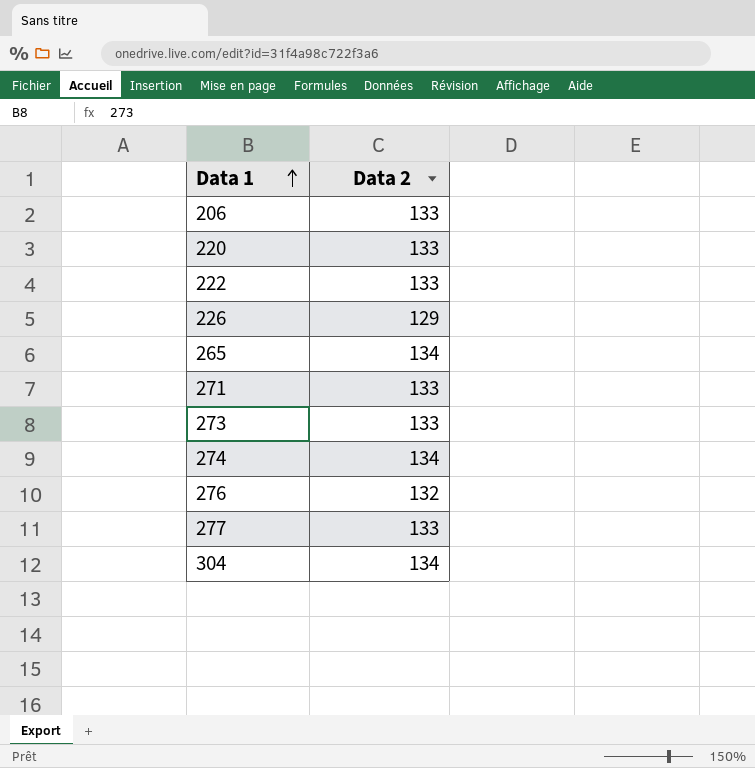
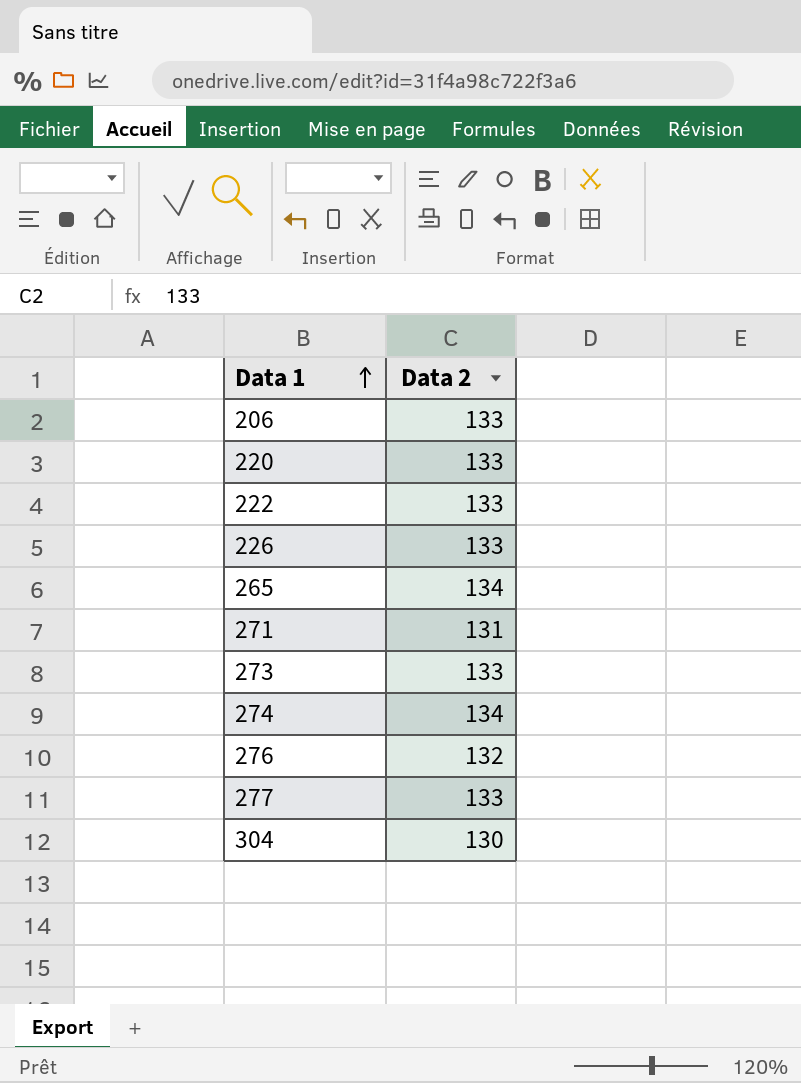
226 | Data 2: 129 -> 133
271 | Data 2: 133 -> 131
304 | Data 2: 134 -> 130

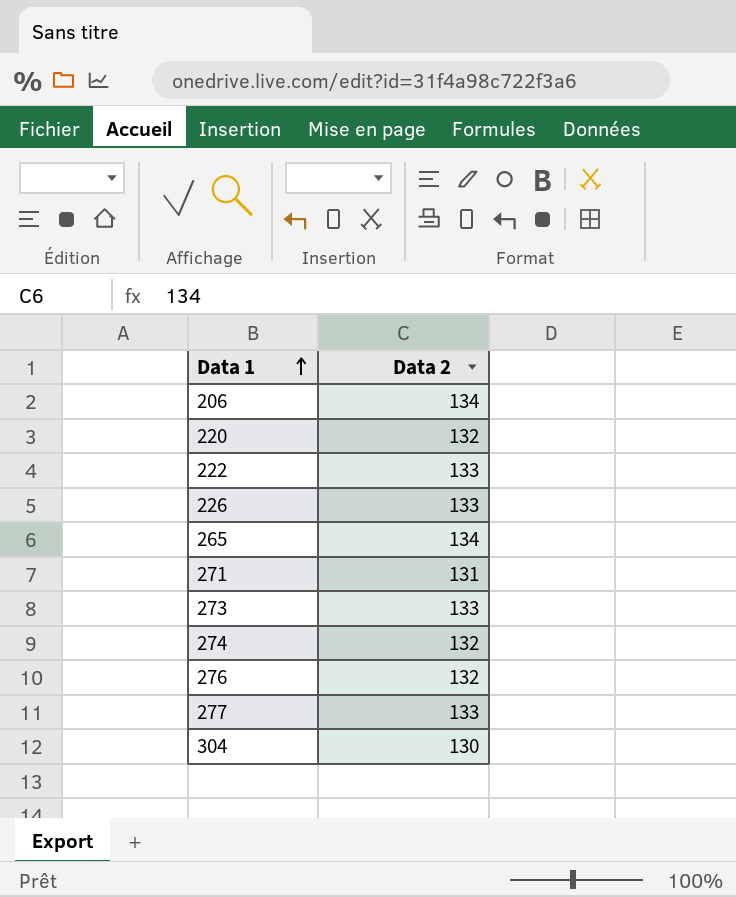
206 | Data 2: 133 -> 134
220 | Data 2: 133 -> 132
274 | Data 2: 134 -> 132

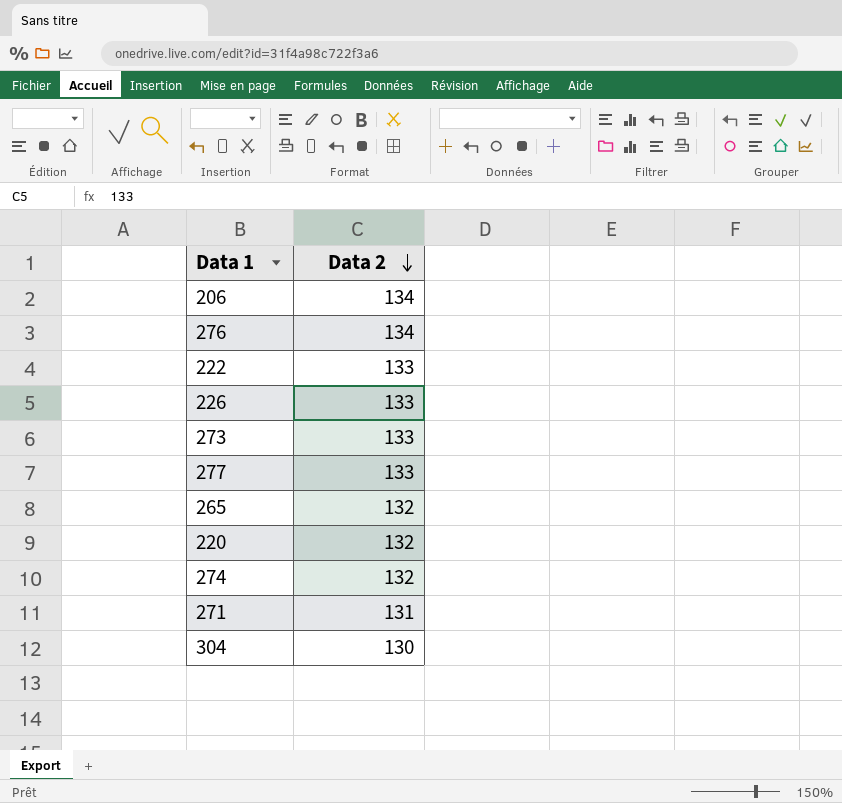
row order: Data 1 ascending -> Data 2 descending
276 | Data 2: 132 -> 134
265 | Data 2: 134 -> 132

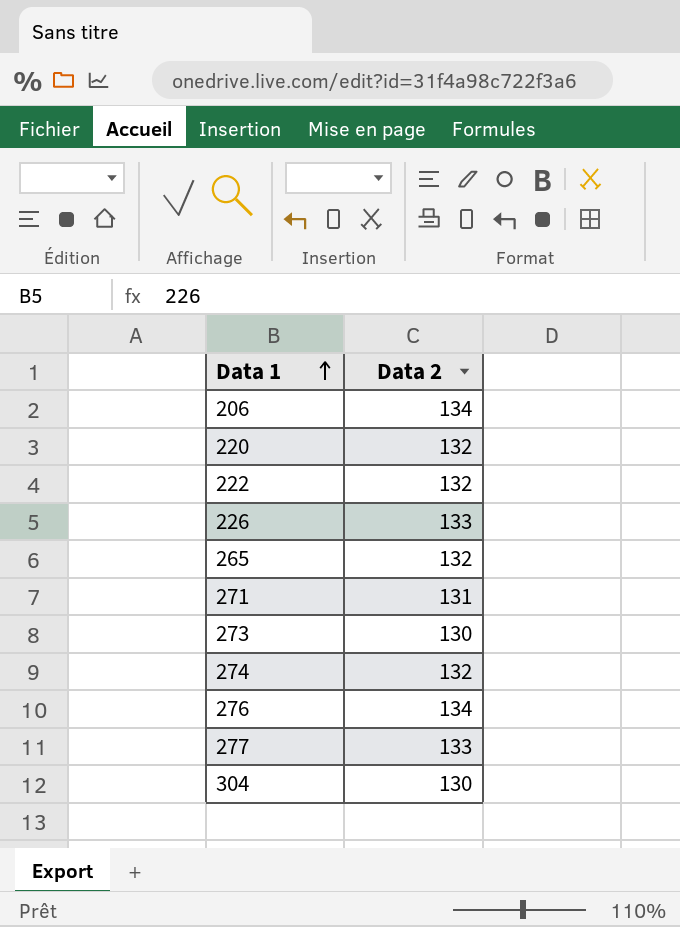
row order: Data 2 descending -> Data 1 ascending
222 | Data 2: 133 -> 132
273 | Data 2: 133 -> 130

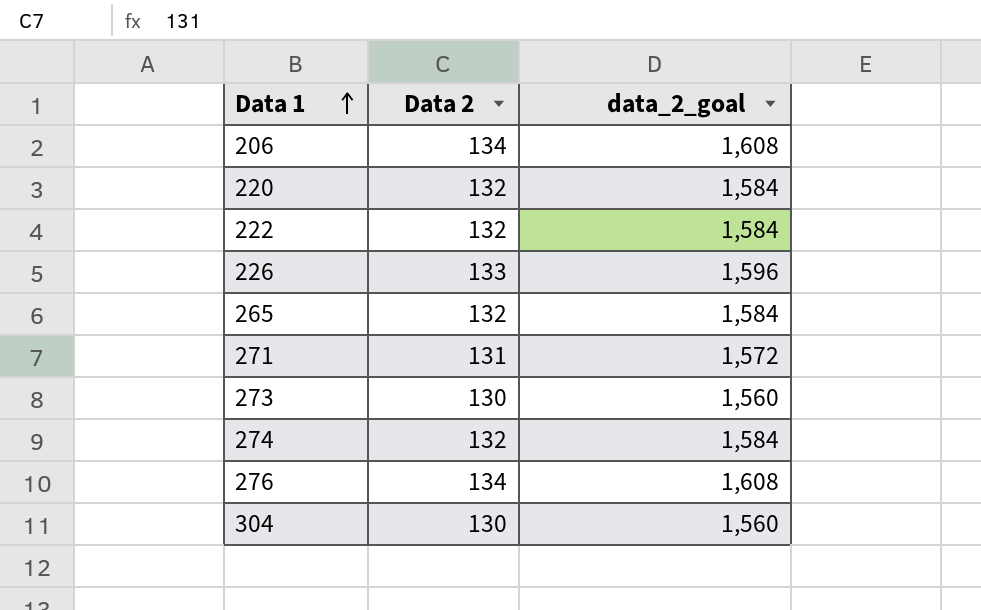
column data_2_goal | formula: none -> [Data 2] * 12
row 277: 133 -> none

